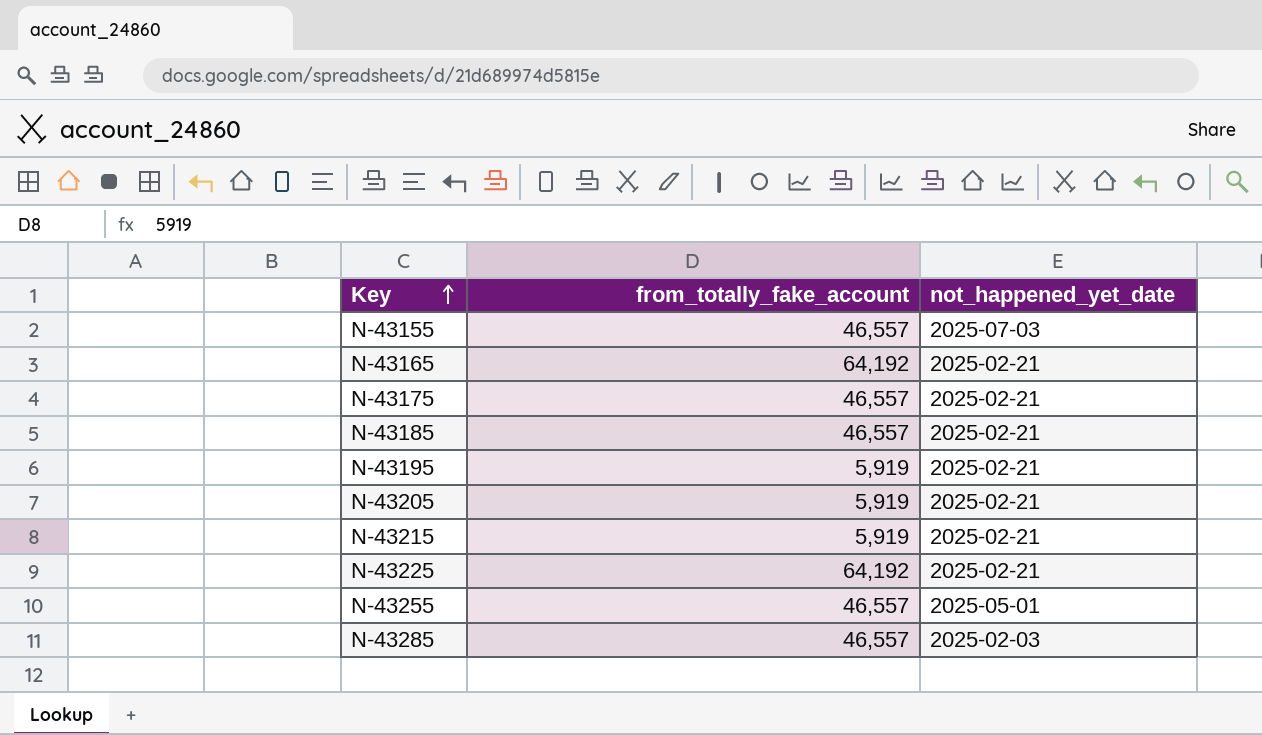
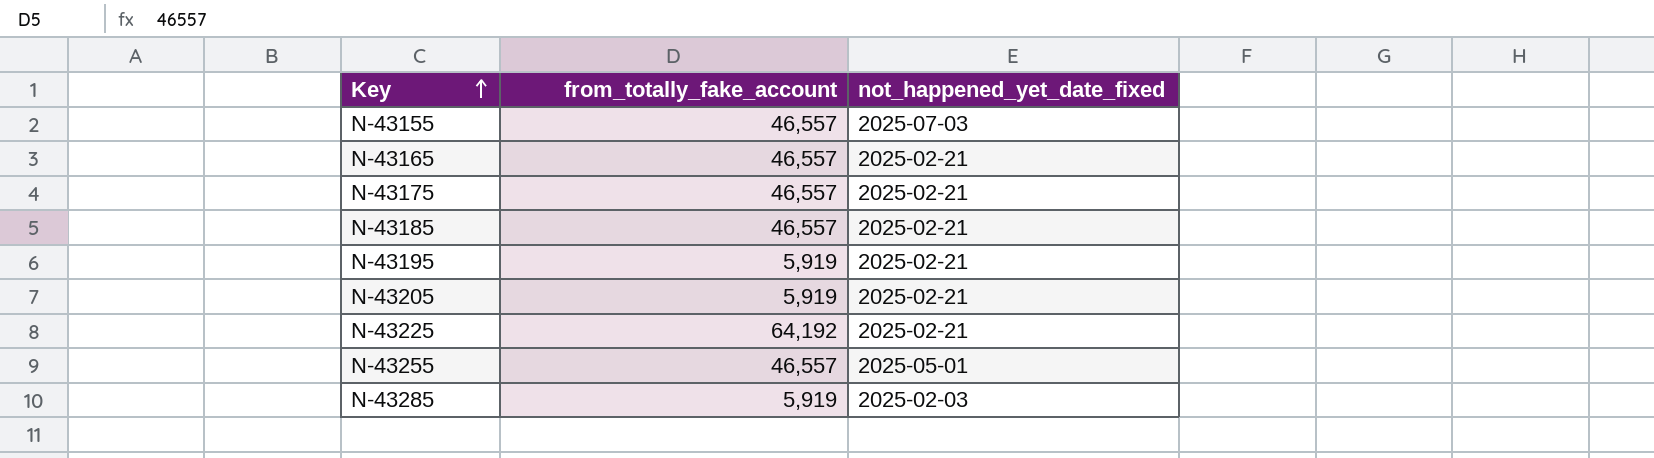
column name: not_happened_yet_date -> not_happened_yet_date_fixed
row N-43215: 5,919 | 2025-02-21 -> none
N-43165 | from_totally_fake_account: 64,192 -> 46,557
N-43285 | from_totally_fake_account: 46,557 -> 5,919

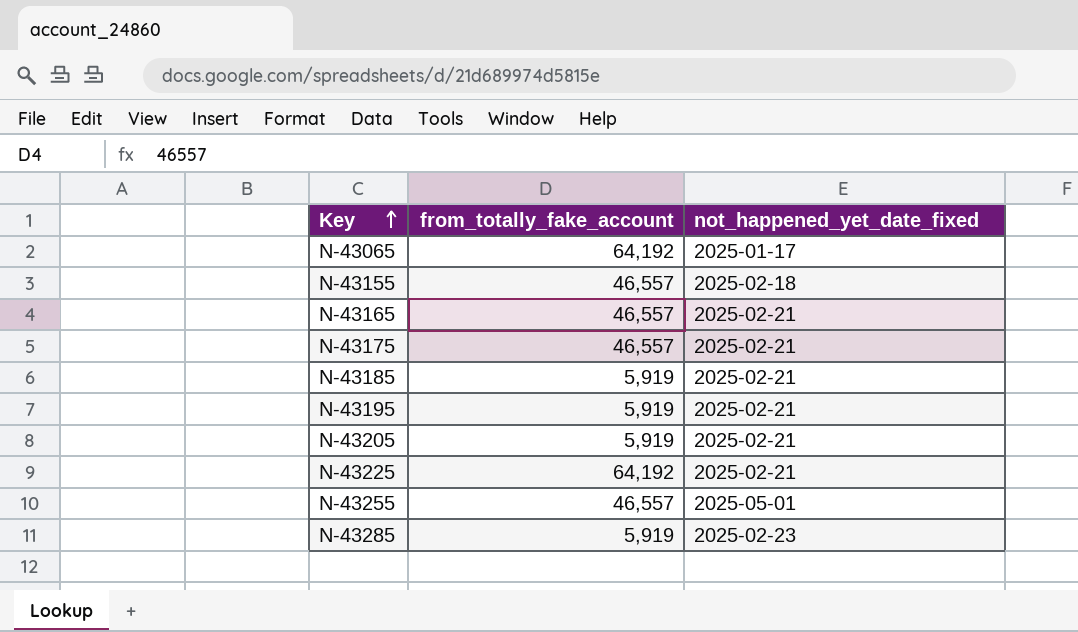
row N-43065: none -> 64,192 | 2025-01-17
N-43155 | not_happened_yet_date_fixed: 2025-07-03 -> 2025-02-18
N-43185 | from_totally_fake_account: 46,557 -> 5,919
N-43285 | not_happened_yet_date_fixed: 2025-02-03 -> 2025-02-23

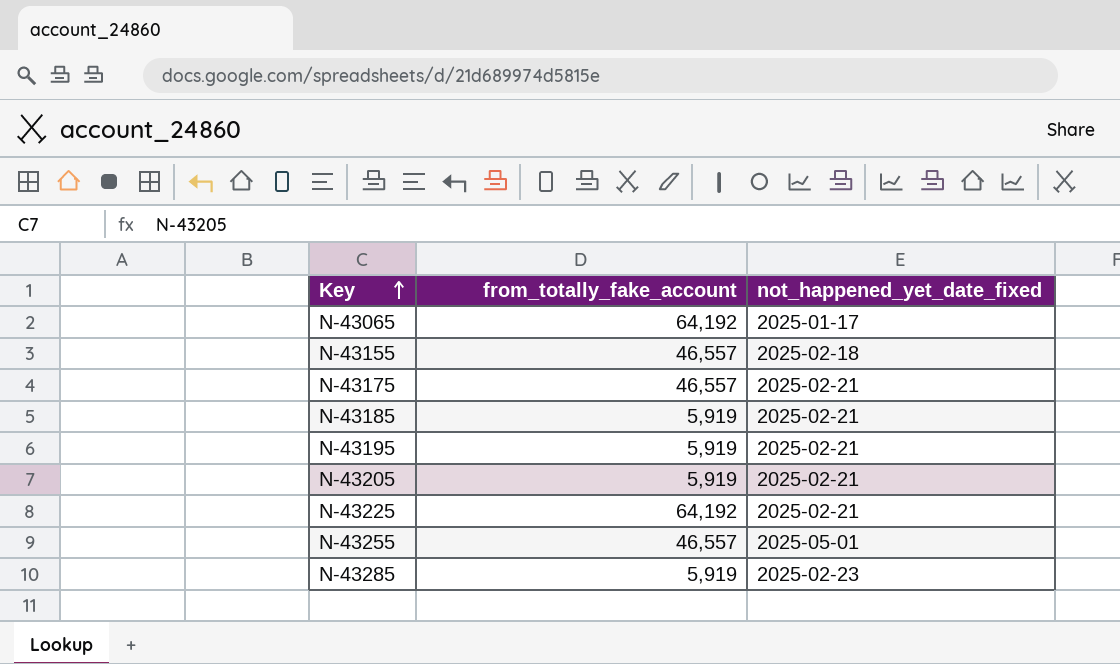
row N-43165: 46,557 | 2025-02-21 -> none

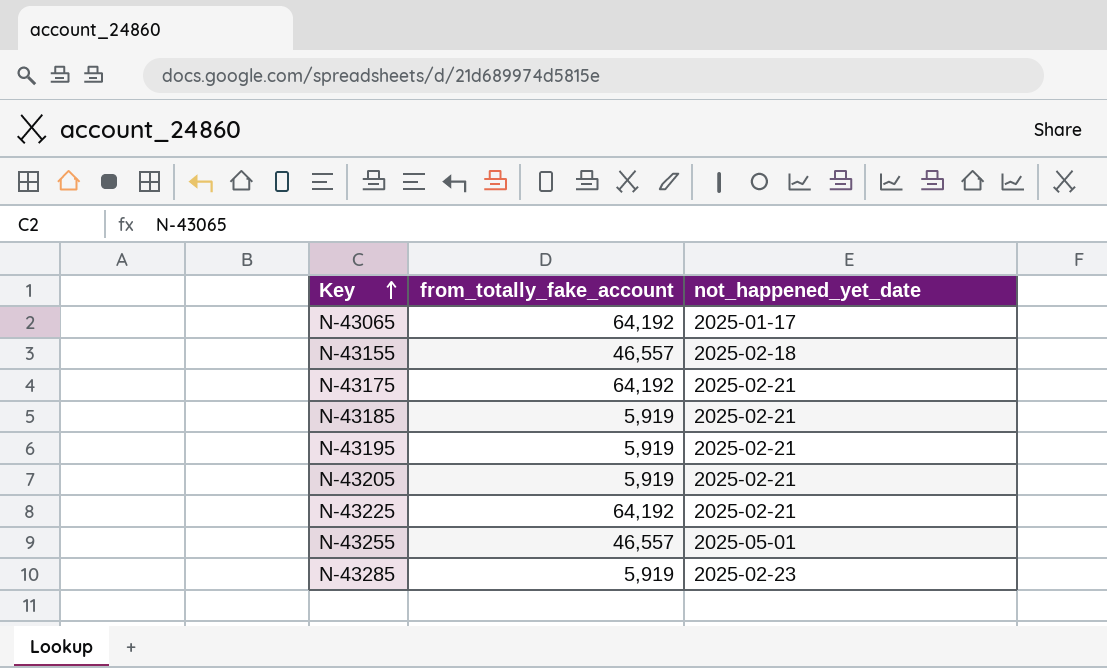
column name: not_happened_yet_date_fixed -> not_happened_yet_date
N-43175 | from_totally_fake_account: 46,557 -> 64,192

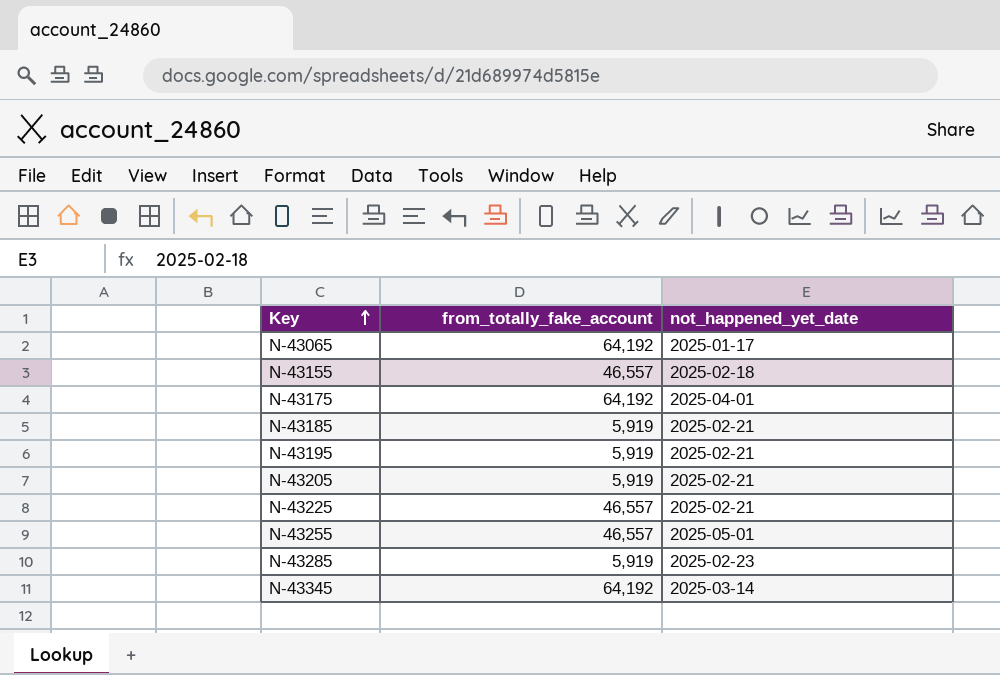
N-43175 | not_happened_yet_date: 2025-02-21 -> 2025-04-01
N-43225 | from_totally_fake_account: 64,192 -> 46,557
row N-43345: none -> 64,192 | 2025-03-14

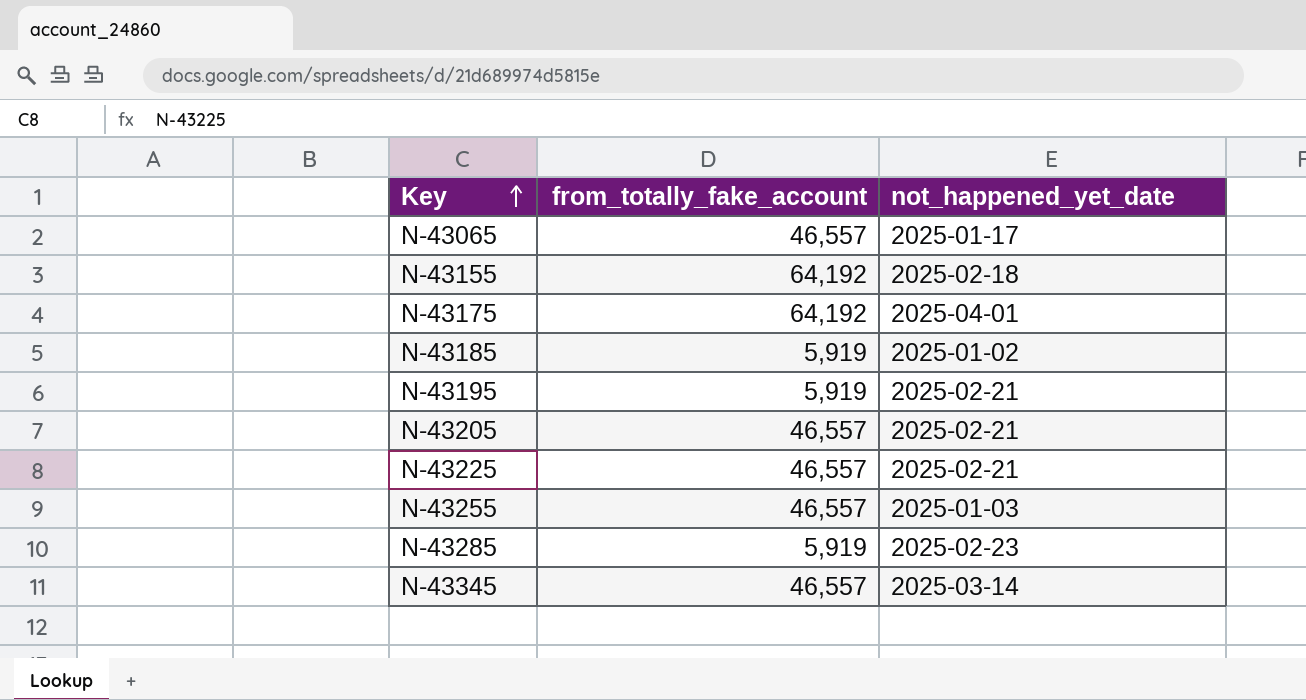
N-43065 | from_totally_fake_account: 64,192 -> 46,557
N-43155 | from_totally_fake_account: 46,557 -> 64,192
N-43185 | not_happened_yet_date: 2025-02-21 -> 2025-01-02
N-43205 | from_totally_fake_account: 5,919 -> 46,557
N-43255 | not_happened_yet_date: 2025-05-01 -> 2025-01-03
N-43345 | from_totally_fake_account: 64,192 -> 46,557

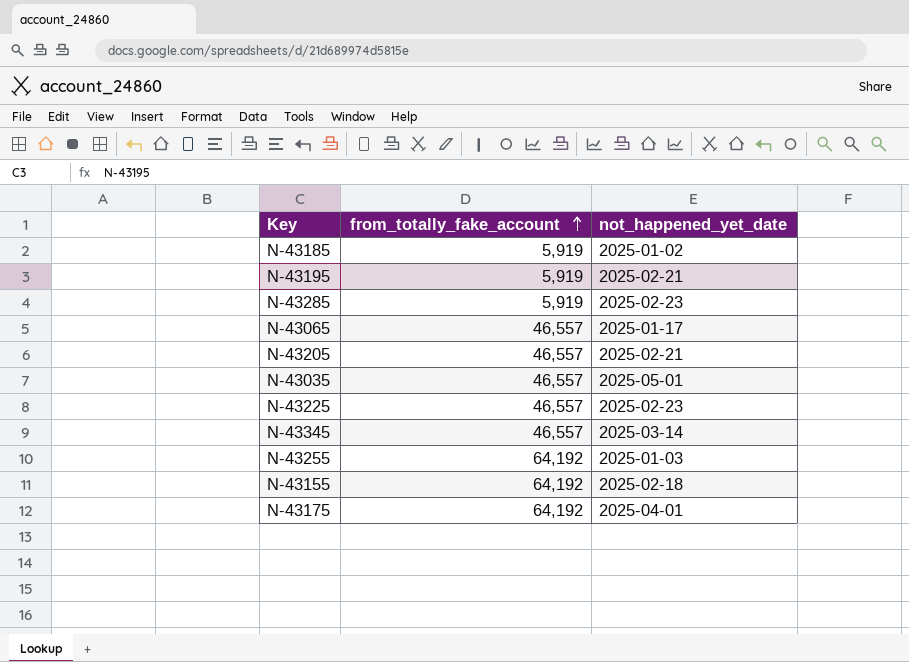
row order: Key ascending -> from_totally_fake_account ascending
row N-43035: none -> 46,557 | 2025-05-01
N-43225 | not_happened_yet_date: 2025-02-21 -> 2025-02-23
N-43255 | from_totally_fake_account: 46,557 -> 64,192

